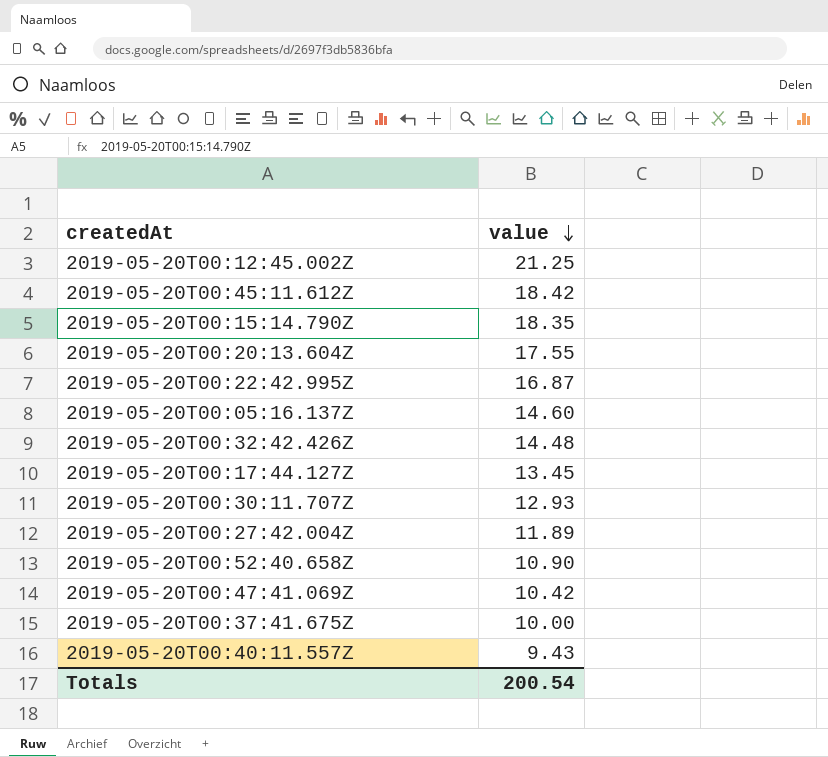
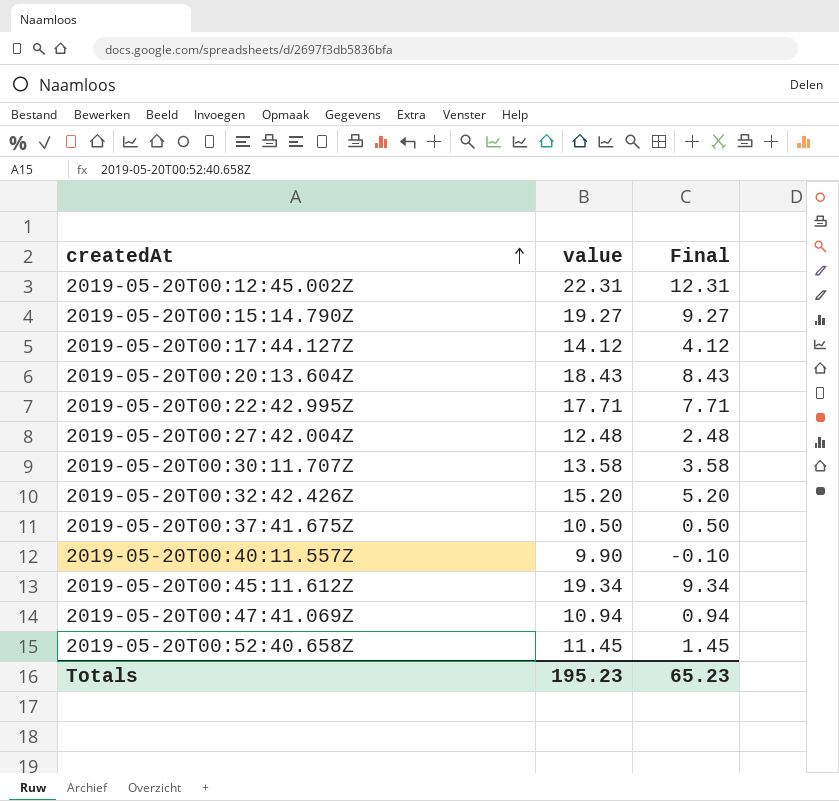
row order: value descending -> createdAt ascending
column Final | formula: none -> [value] - 10
row 2019-05-20T00:05:16.137Z: 14.60 -> none
2019-05-20T00:12:45.002Z | value: 21.25 -> 22.31
2019-05-20T00:15:14.790Z | value: 18.35 -> 19.27
2019-05-20T00:17:44.127Z | value: 13.45 -> 14.12
2019-05-20T00:20:13.604Z | value: 17.55 -> 18.43
2019-05-20T00:22:42.995Z | value: 16.87 -> 17.71
2019-05-20T00:27:42.004Z | value: 11.89 -> 12.48
2019-05-20T00:30:11.707Z | value: 12.93 -> 13.58
2019-05-20T00:32:42.426Z | value: 14.48 -> 15.20
2019-05-20T00:37:41.675Z | value: 10.00 -> 10.50
2019-05-20T00:40:11.557Z | value: 9.43 -> 9.90
2019-05-20T00:45:11.612Z | value: 18.42 -> 19.34
2019-05-20T00:47:41.069Z | value: 10.42 -> 10.94
2019-05-20T00:52:40.658Z | value: 10.90 -> 11.45
Totals | value: 200.54 -> 195.23

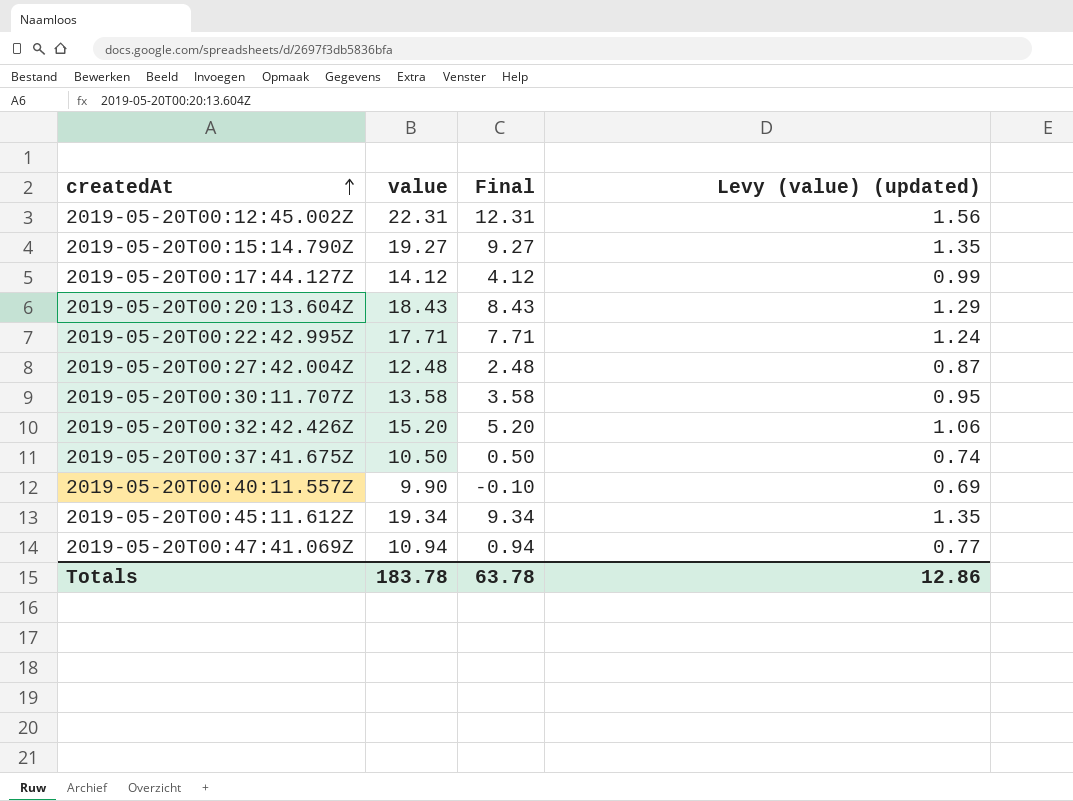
column Levy (value) (updated) | formula: none -> [value] * 0.07
row 2019-05-20T00:52:40.658Z: 11.45 | 1.45 -> none
Totals | value: 195.23 -> 183.78
Totals | Final: 65.23 -> 63.78

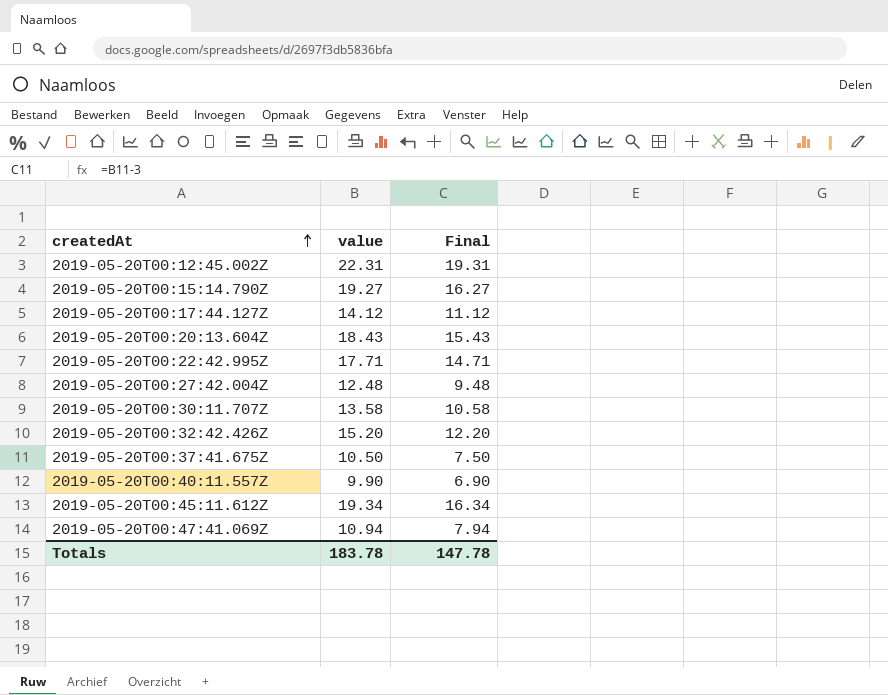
column Levy (value) (updated) | formula: [value] * 0.07 -> none
column Final | formula: [value] - 10 -> [value] - 3
Totals | Final: 63.78 -> 147.78

